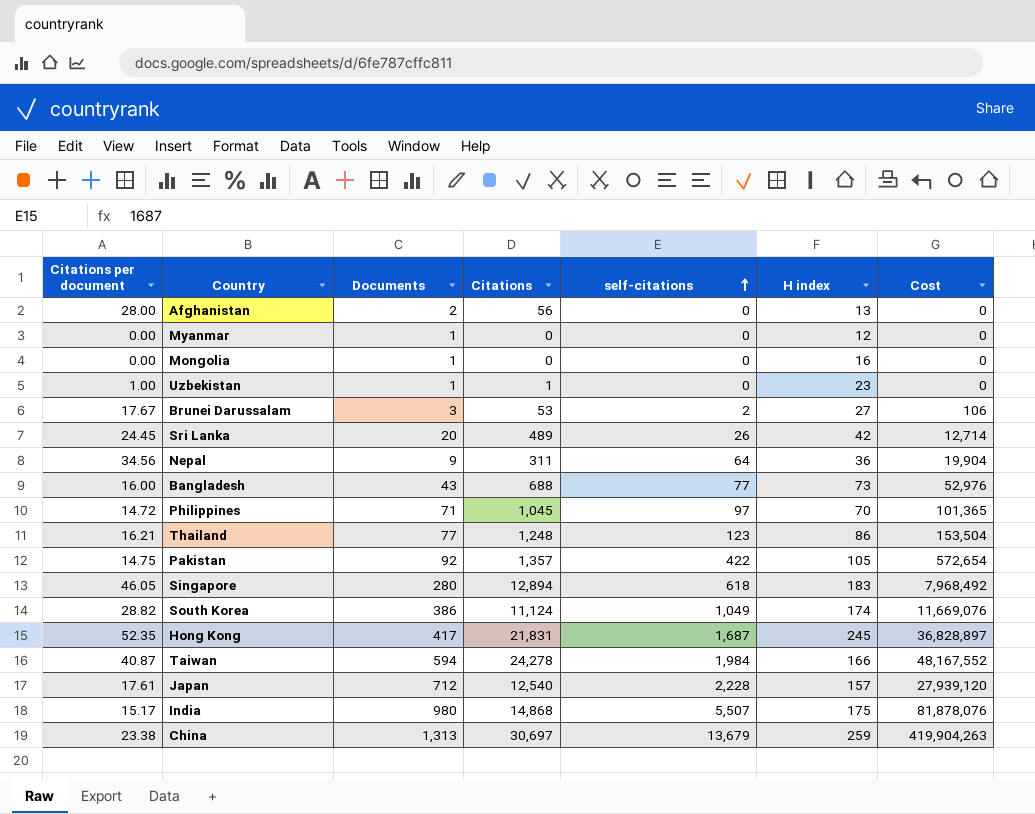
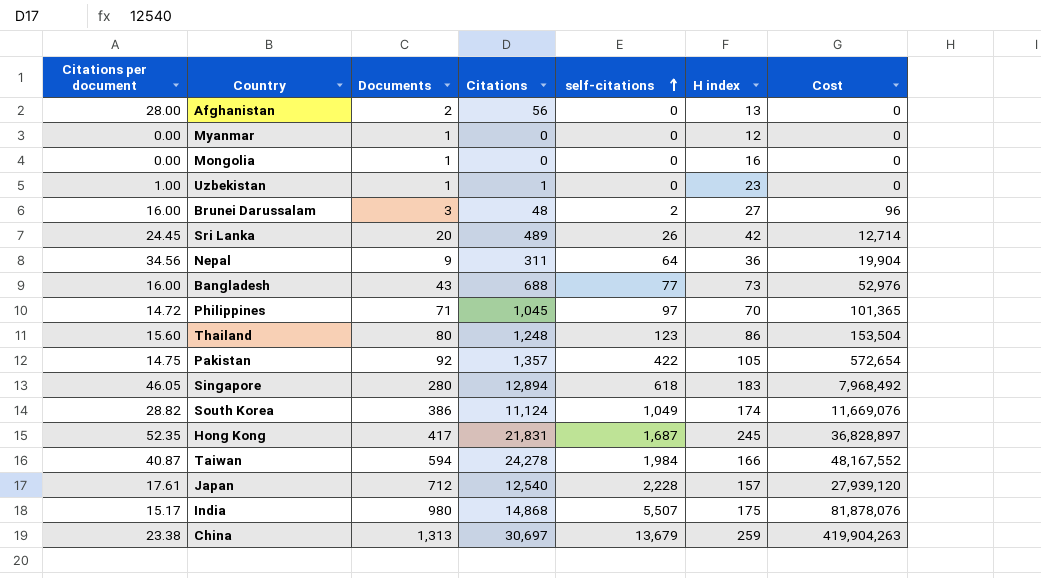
Brunei Darussalam | Citations per document: 17.67 -> 16.00
Brunei Darussalam | Citations: 53 -> 48
Brunei Darussalam | Cost: 106 -> 96
Thailand | Citations per document: 16.21 -> 15.60
Thailand | Documents: 77 -> 80

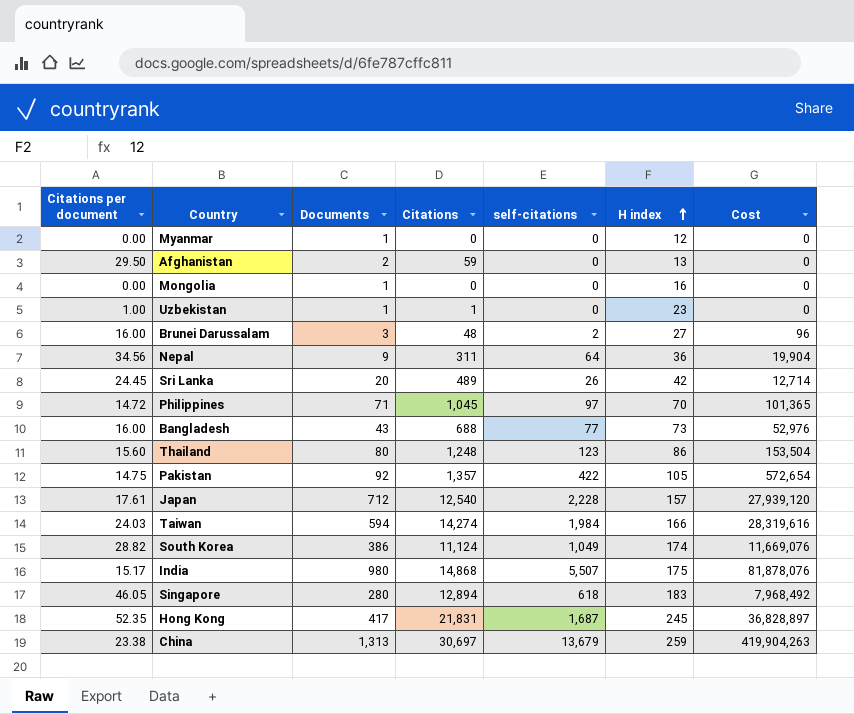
row order: self-citations ascending -> H index ascending
Afghanistan | Citations per document: 28.00 -> 29.50
Afghanistan | Citations: 56 -> 59
Taiwan | Citations per document: 40.87 -> 24.03
Taiwan | Citations: 24,278 -> 14,274
Taiwan | Cost: 48,167,552 -> 28,319,616

